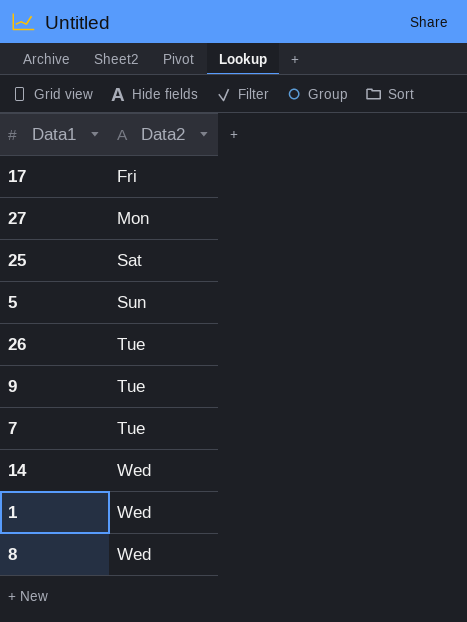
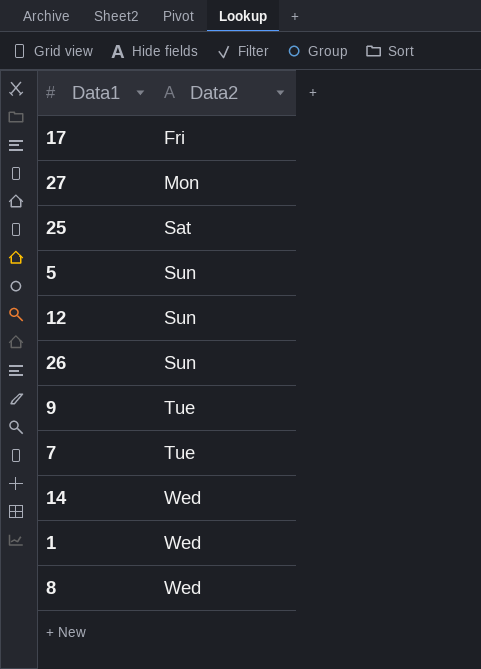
row 12: none -> Sun
26 | Data2: Tue -> Sun

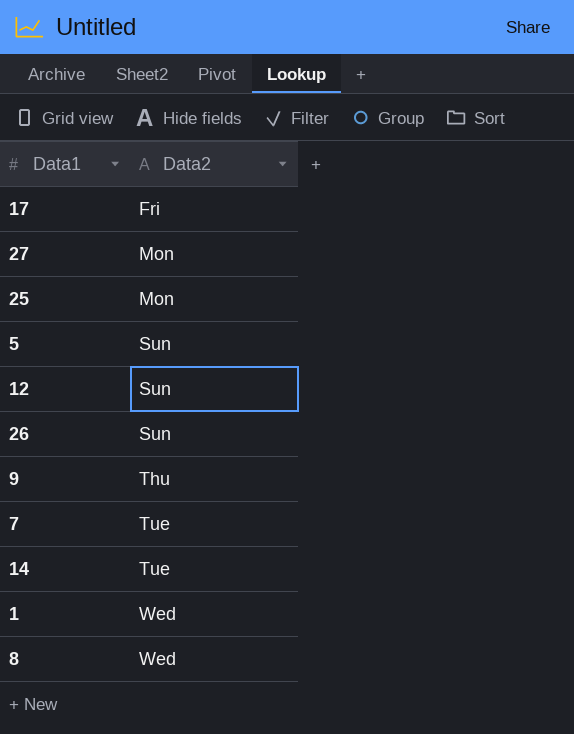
25 | Data2: Sat -> Mon
9 | Data2: Tue -> Thu
14 | Data2: Wed -> Tue

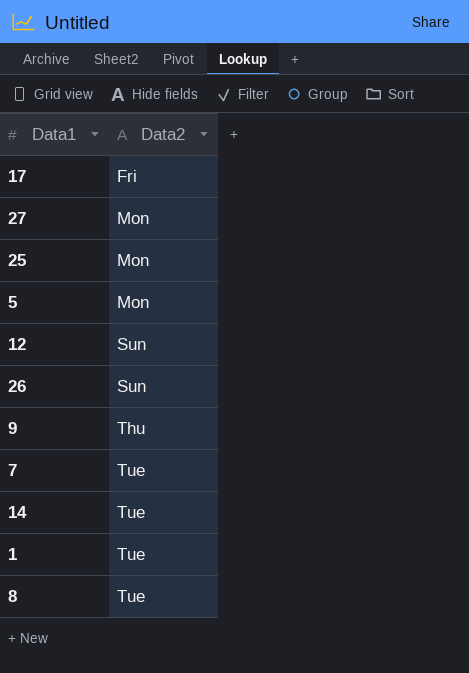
5 | Data2: Sun -> Mon
1 | Data2: Wed -> Tue
8 | Data2: Wed -> Tue

